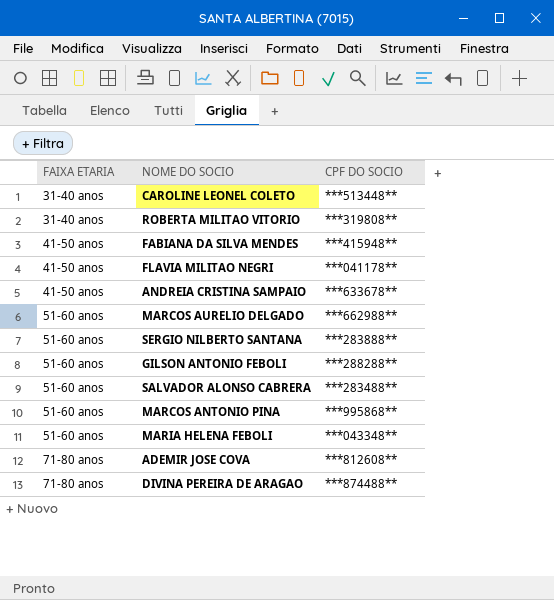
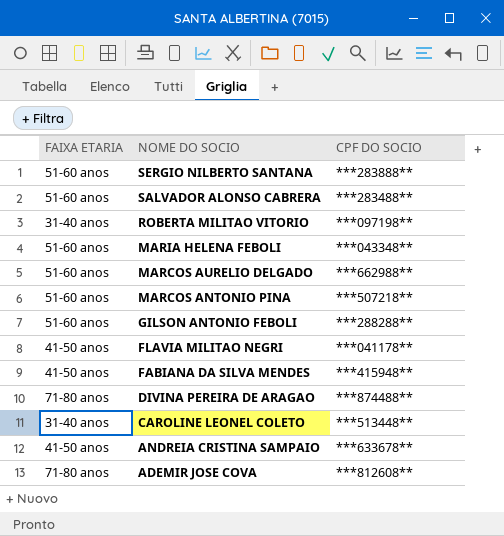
row order: FAIXA ETARIA ascending -> NOME DO SOCIO descending
ROBERTA MILITAO VITORIO | CPF DO SOCIO: ***319808** -> ***097198**
MARCOS ANTONIO PINA | CPF DO SOCIO: ***995868** -> ***507218**

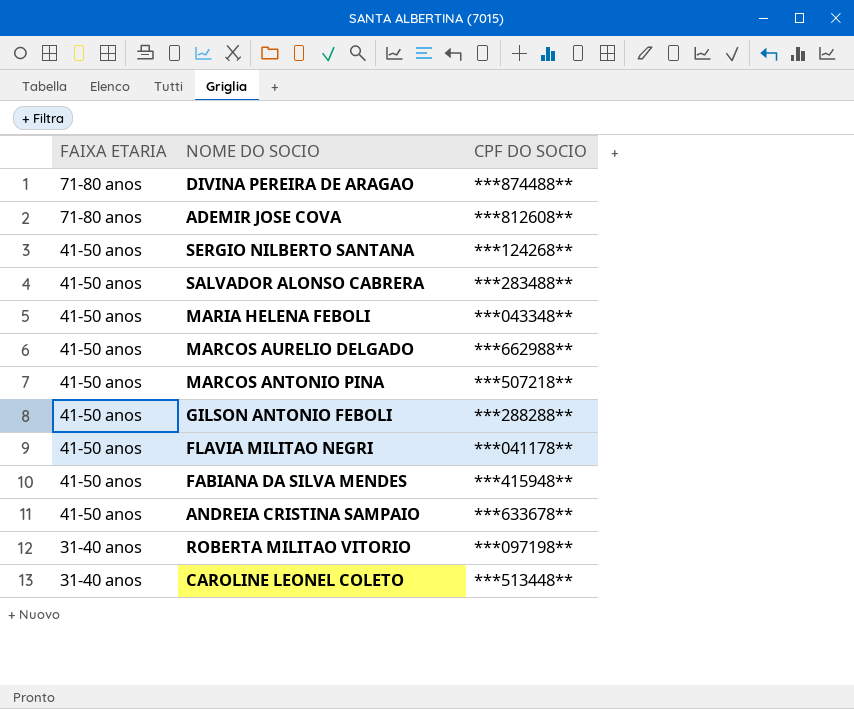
row order: NOME DO SOCIO descending -> FAIXA ETARIA descending
SERGIO NILBERTO SANTANA | FAIXA ETARIA: 51-60 anos -> 41-50 anos
SERGIO NILBERTO SANTANA | CPF DO SOCIO: ***283888** -> ***124268**
SALVADOR ALONSO CABRERA | FAIXA ETARIA: 51-60 anos -> 41-50 anos
MARIA HELENA FEBOLI | FAIXA ETARIA: 51-60 anos -> 41-50 anos
MARCOS AURELIO DELGADO | FAIXA ETARIA: 51-60 anos -> 41-50 anos
MARCOS ANTONIO PINA | FAIXA ETARIA: 51-60 anos -> 41-50 anos
GILSON ANTONIO FEBOLI | FAIXA ETARIA: 51-60 anos -> 41-50 anos

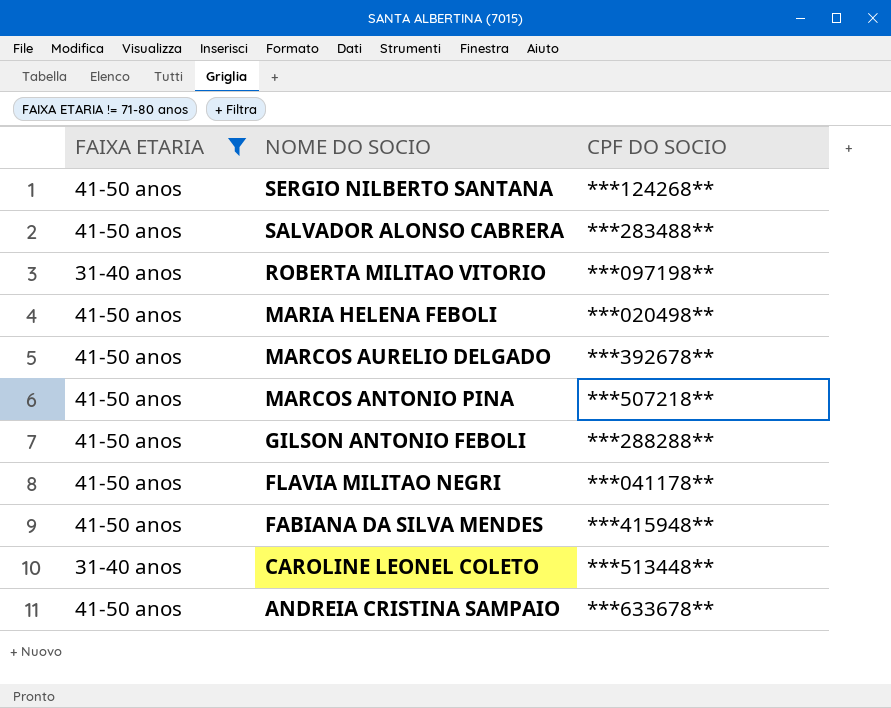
filter: none -> FAIXA ETARIA != 71-80 anos
row order: FAIXA ETARIA descending -> NOME DO SOCIO descending
MARIA HELENA FEBOLI | CPF DO SOCIO: ***043348** -> ***020498**
MARCOS AURELIO DELGADO | CPF DO SOCIO: ***662988** -> ***392678**

